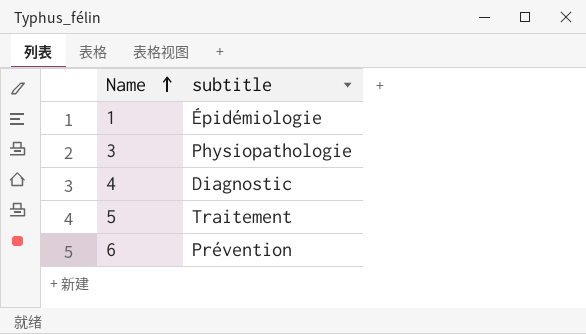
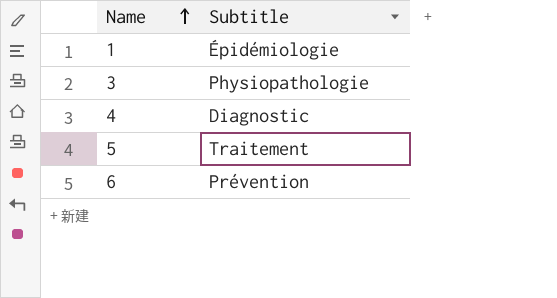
column name: subtitle -> Subtitle

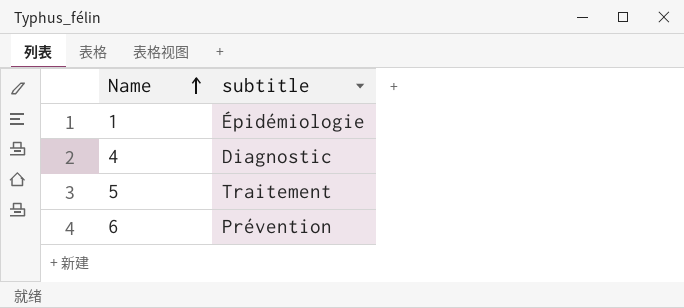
column name: Subtitle -> subtitle
row 3: Physiopathologie -> none

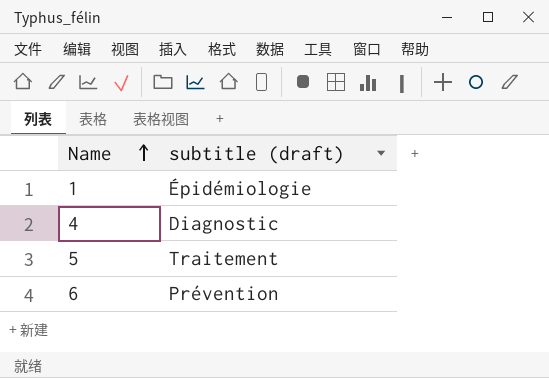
column name: subtitle -> subtitle (draft)

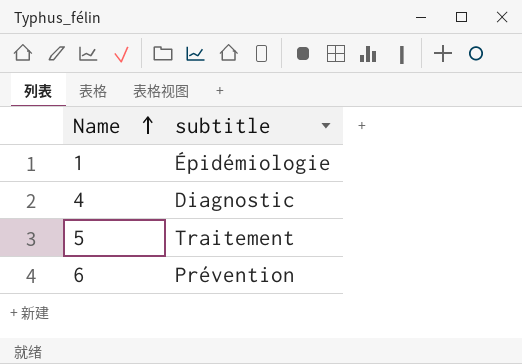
column name: subtitle (draft) -> subtitle

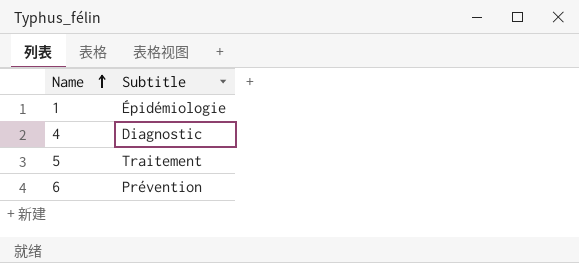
column name: subtitle -> Subtitle

